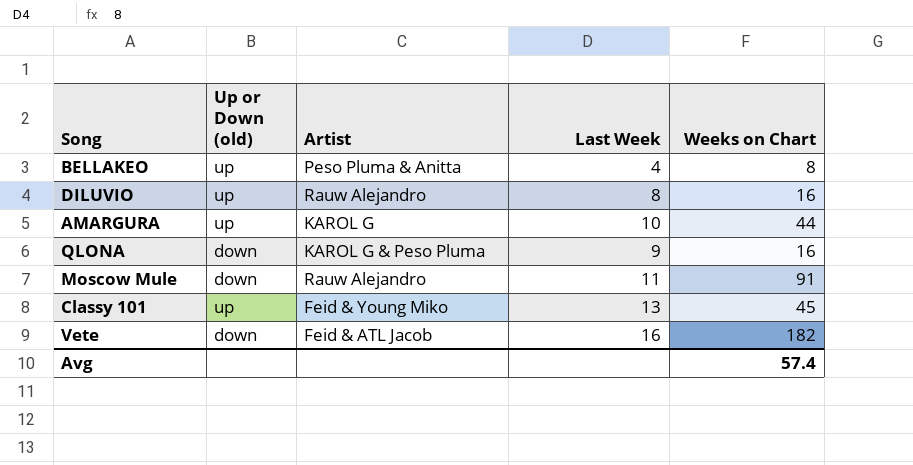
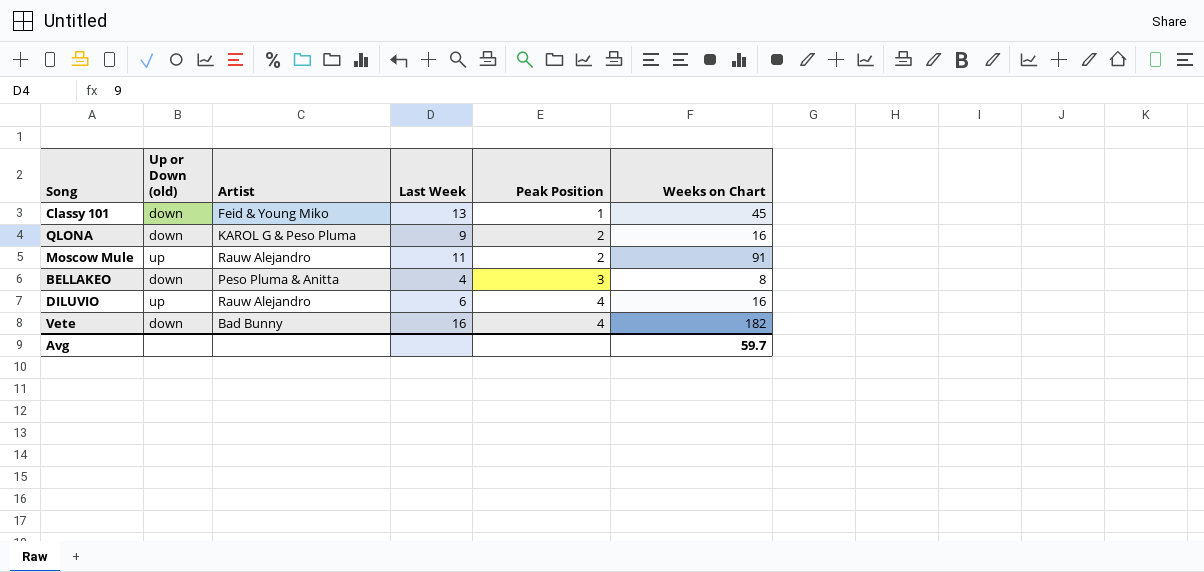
row order: none -> Peak Position ascending
column Peak Position | position: none -> 5
row AMARGURA: up | KAROL G | 10 | 44 -> none
Classy 101 | Up or Down (old): up -> down
Moscow Mule | Up or Down (old): down -> up
BELLAKEO | Up or Down (old): up -> down
DILUVIO | Last Week: 8 -> 6
Vete | Artist: Feid & ATL Jacob -> Bad Bunny
Avg | Weeks on Chart: 57.4 -> 59.7

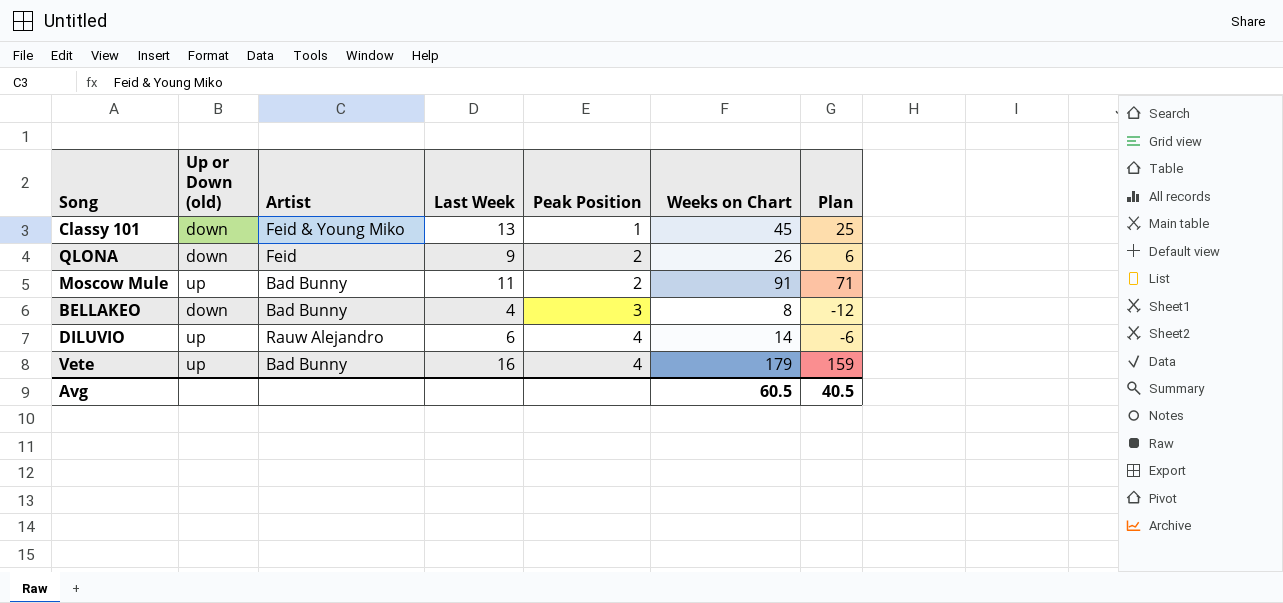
column Plan | formula: none -> [Weeks on Chart] - 20
QLONA | Artist: KAROL G & Peso Pluma -> Feid
QLONA | Weeks on Chart: 16 -> 26
Moscow Mule | Artist: Rauw Alejandro -> Bad Bunny
BELLAKEO | Artist: Peso Pluma & Anitta -> Bad Bunny
DILUVIO | Weeks on Chart: 16 -> 14
Vete | Up or Down (old): down -> up
Vete | Weeks on Chart: 182 -> 179
Avg | Weeks on Chart: 59.7 -> 60.5

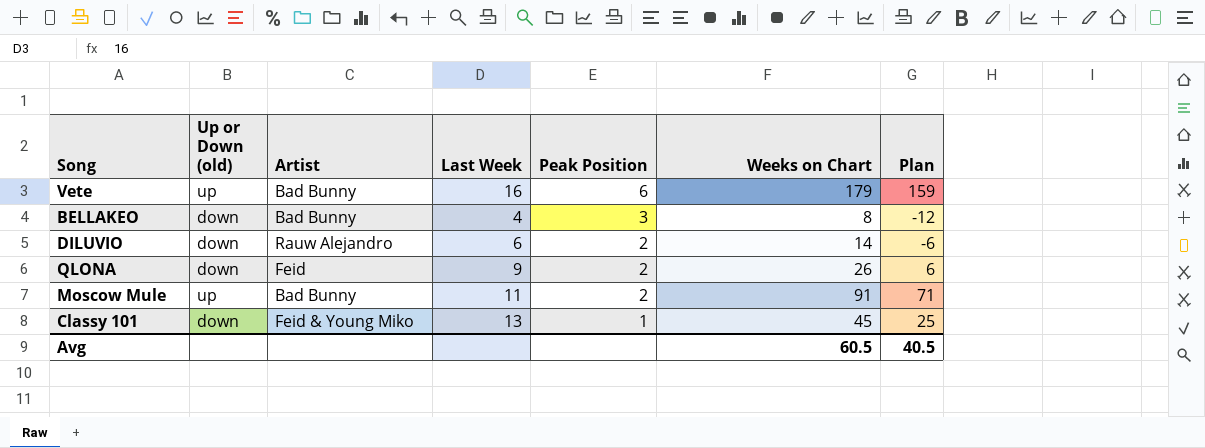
row order: Peak Position ascending -> Peak Position descending
Vete | Peak Position: 4 -> 6
DILUVIO | Up or Down (old): up -> down
DILUVIO | Peak Position: 4 -> 2

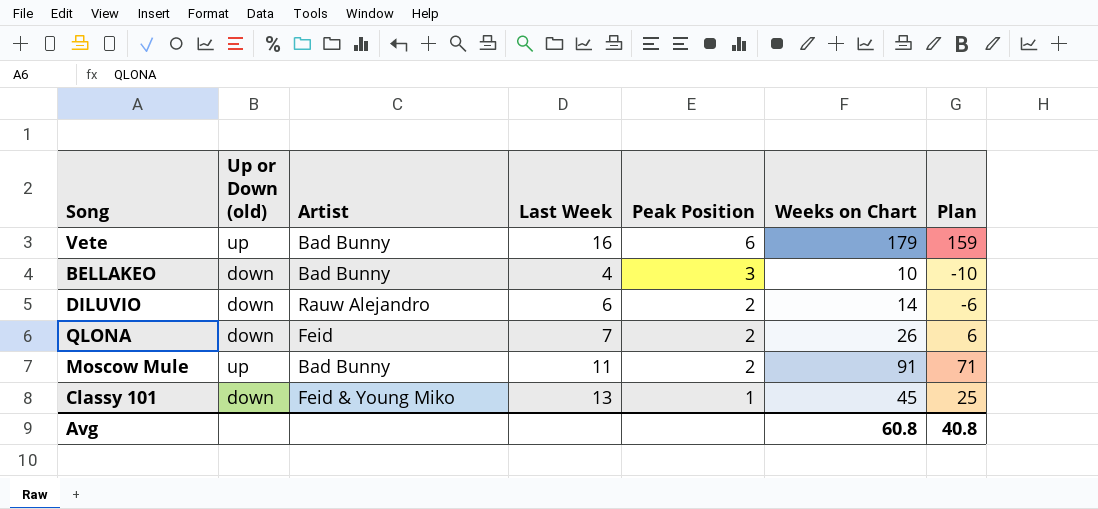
BELLAKEO | Weeks on Chart: 8 -> 10
BELLAKEO | Plan: -12 -> -10
QLONA | Last Week: 9 -> 7
Avg | Weeks on Chart: 60.5 -> 60.8
Avg | Plan: 40.5 -> 40.8

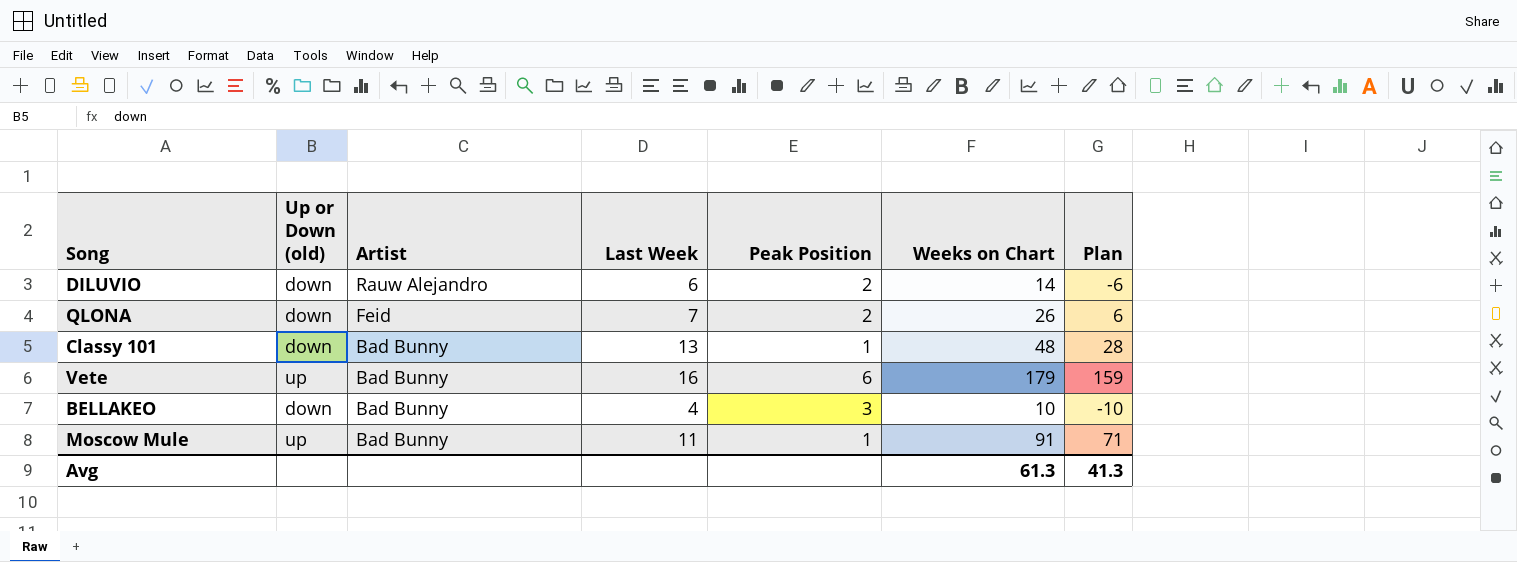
row order: Peak Position descending -> Artist descending
Classy 101 | Artist: Feid & Young Miko -> Bad Bunny
Classy 101 | Weeks on Chart: 45 -> 48
Classy 101 | Plan: 25 -> 28
Moscow Mule | Peak Position: 2 -> 1
Avg | Weeks on Chart: 60.8 -> 61.3
Avg | Plan: 40.8 -> 41.3

